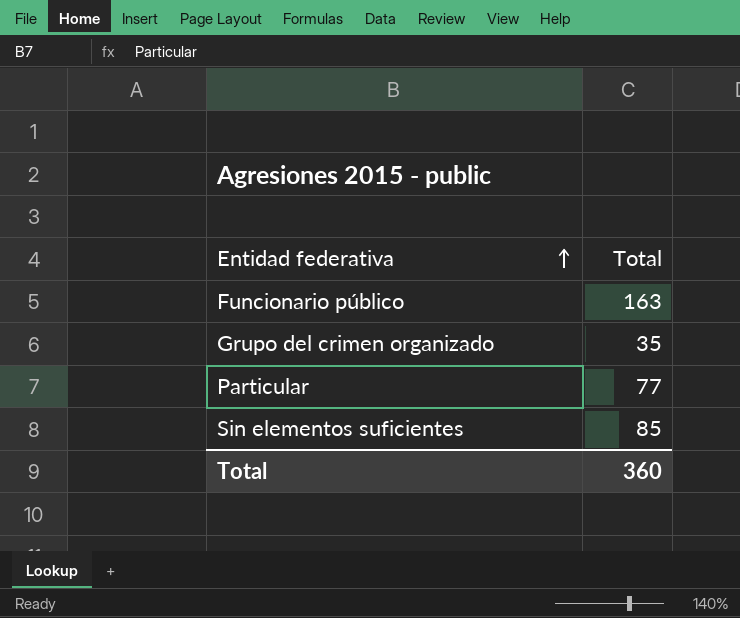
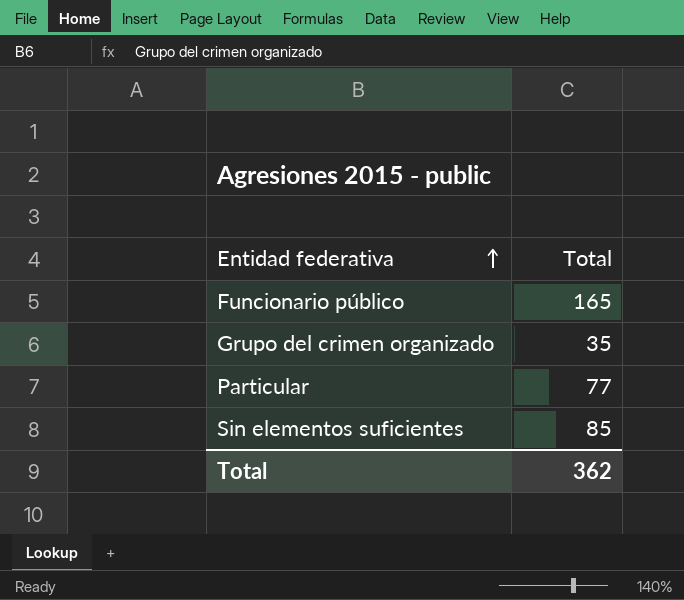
Funcionario público | Total: 163 -> 165
Total | Total: 360 -> 362

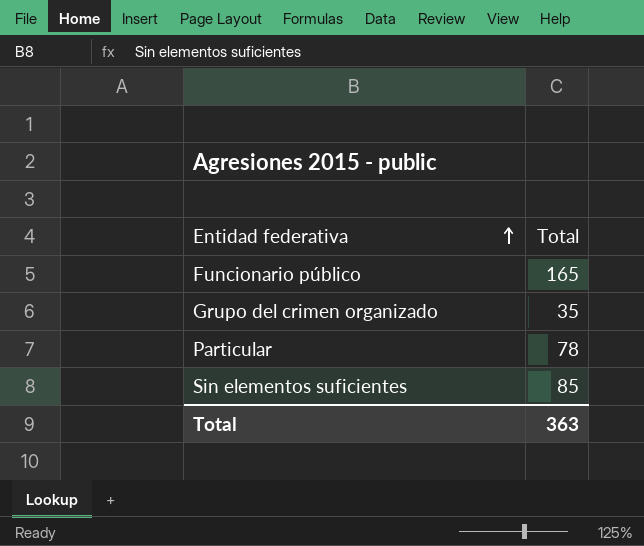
Particular | Total: 77 -> 78
Total | Total: 362 -> 363

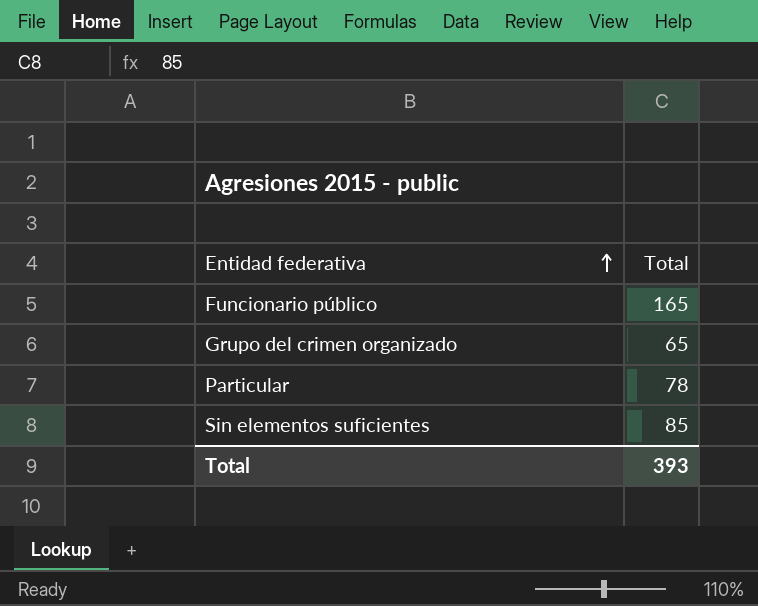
Grupo del crimen organizado | Total: 35 -> 65
Total | Total: 363 -> 393

